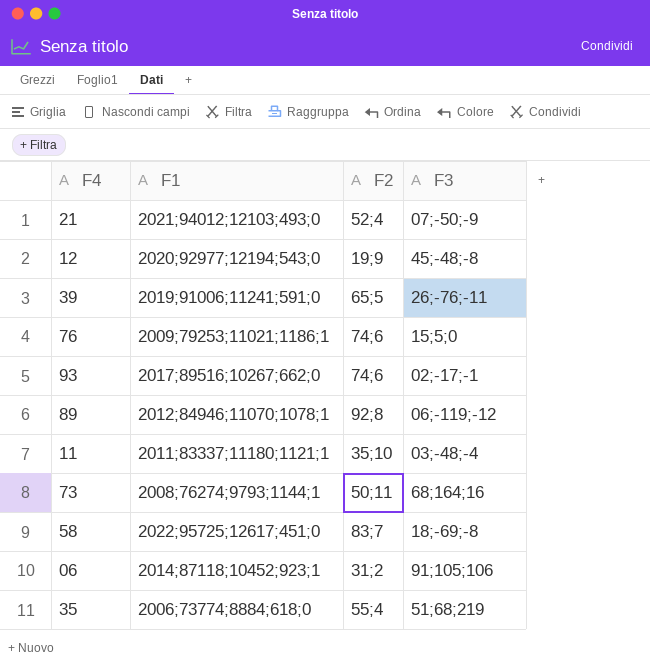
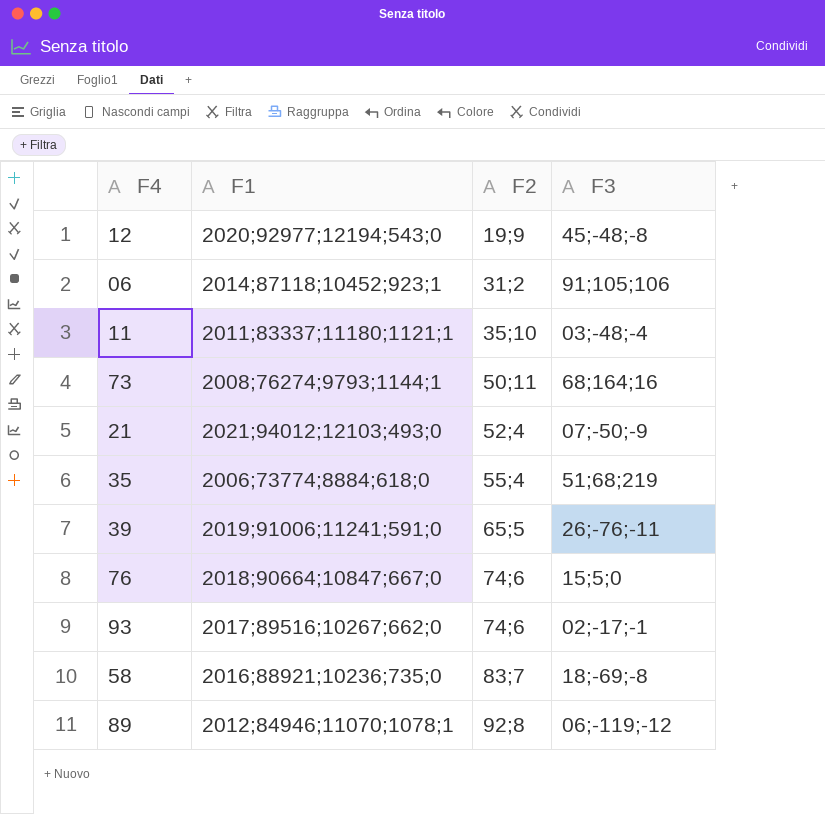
row order: none -> F2 ascending
76 | F1: 2009;79253;11021;1186;1 -> 2018;90664;10847;667;0
58 | F1: 2022;95725;12617;451;0 -> 2016;88921;10236;735;0

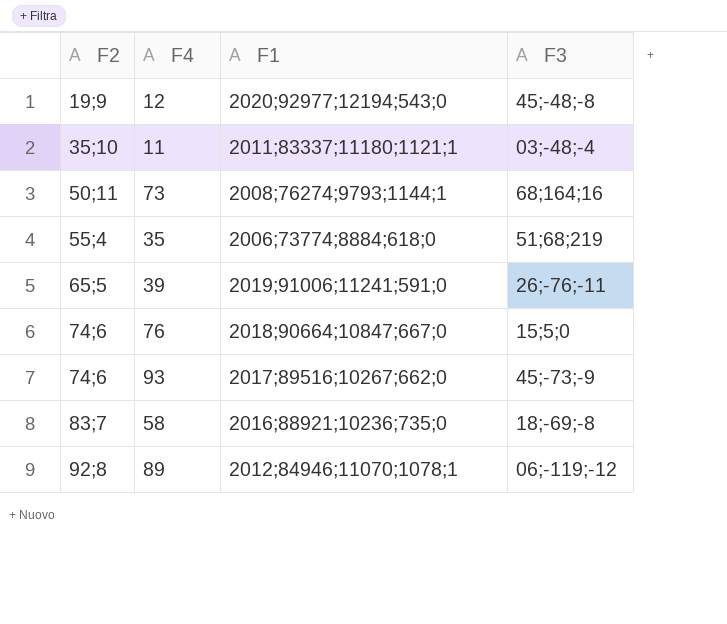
column F2 | position: 3 -> 1
row 06: 2014;87118;10452;923;1 | 31;2 | 91;105;106 -> none
row 21: 2021;94012;12103;493;0 | 52;4 | 07;-50;-9 -> none
93 | F3: 02;-17;-1 -> 45;-73;-9

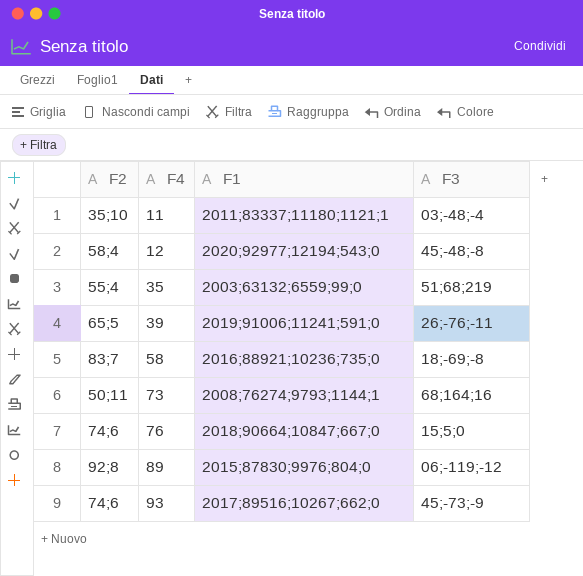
row order: F2 ascending -> F4 ascending
12 | F2: 19;9 -> 58;4
35 | F1: 2006;73774;8884;618;0 -> 2003;63132;6559;99;0
89 | F1: 2012;84946;11070;1078;1 -> 2015;87830;9976;804;0

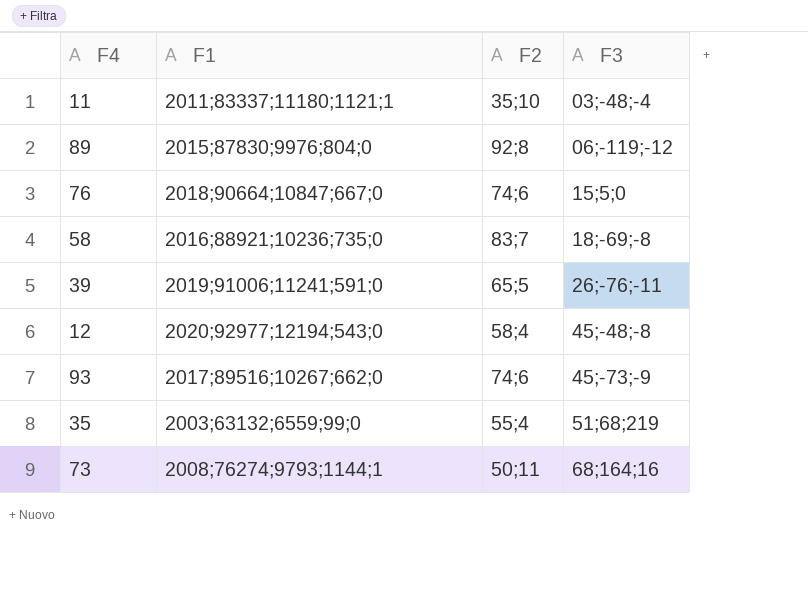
row order: F4 ascending -> F3 ascending
column F2 | position: 1 -> 3

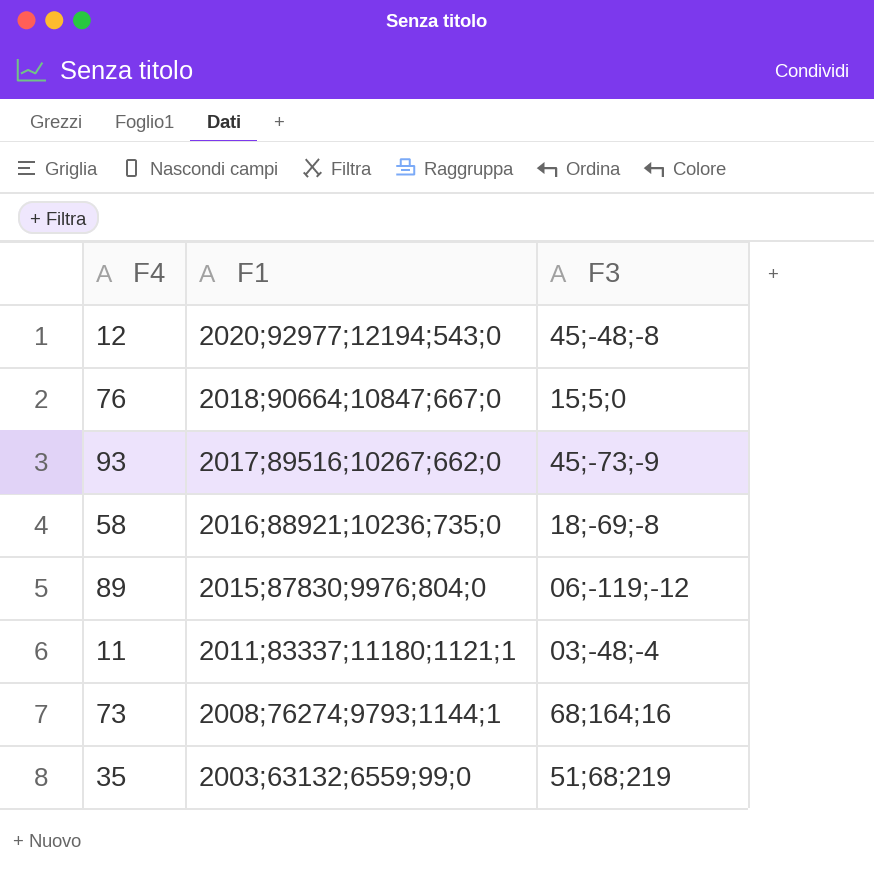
row order: F3 ascending -> F1 descending
column F2 | position: 3 -> none
row 39: 2019;91006;11241;591;0 | 65;5 | 26;-76;-11 -> none

